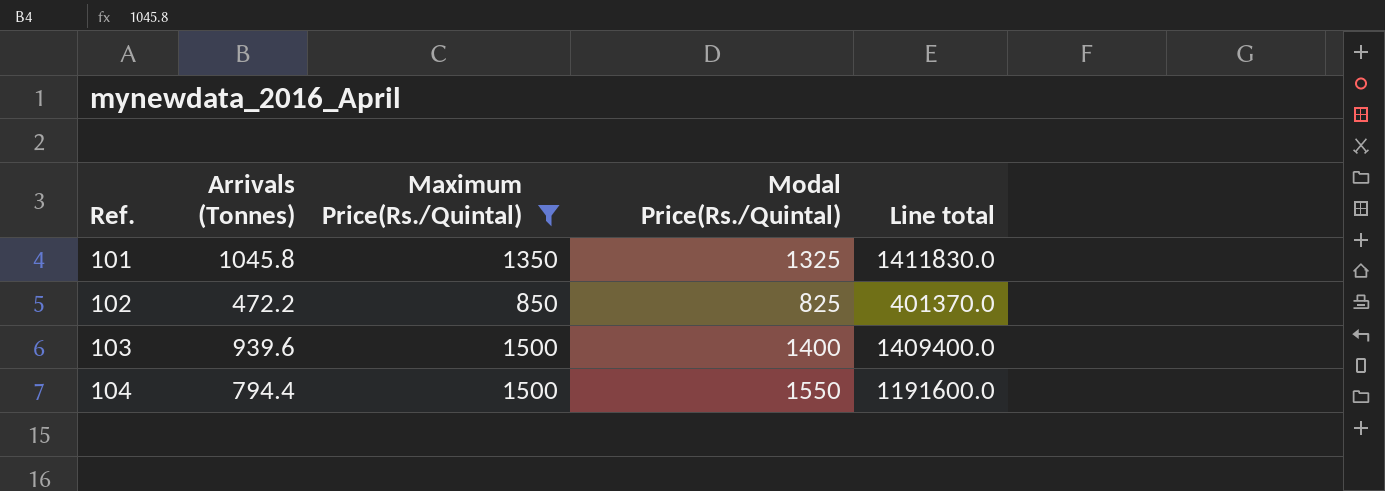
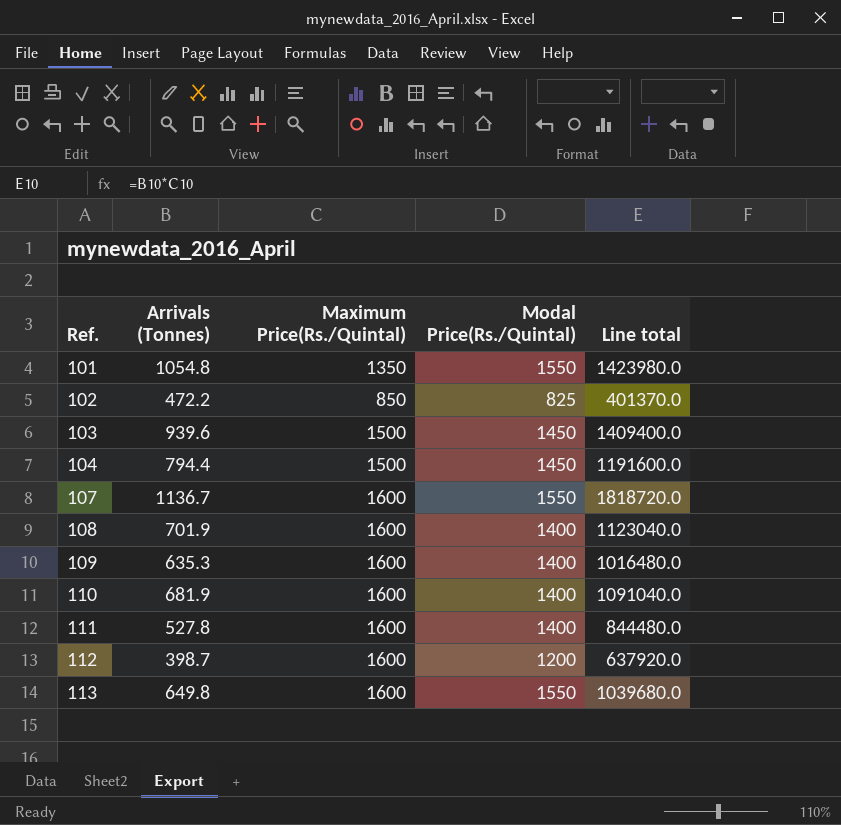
filter: Maximum Price(Rs./Quintal) != 1600 -> none
101 | Arrivals (Tonnes): 1045.8 -> 1054.8
101 | Modal Price(Rs./Quintal): 1325 -> 1550
101 | Line total: 1411830.0 -> 1423980.0
103 | Modal Price(Rs./Quintal): 1400 -> 1450
104 | Modal Price(Rs./Quintal): 1550 -> 1450

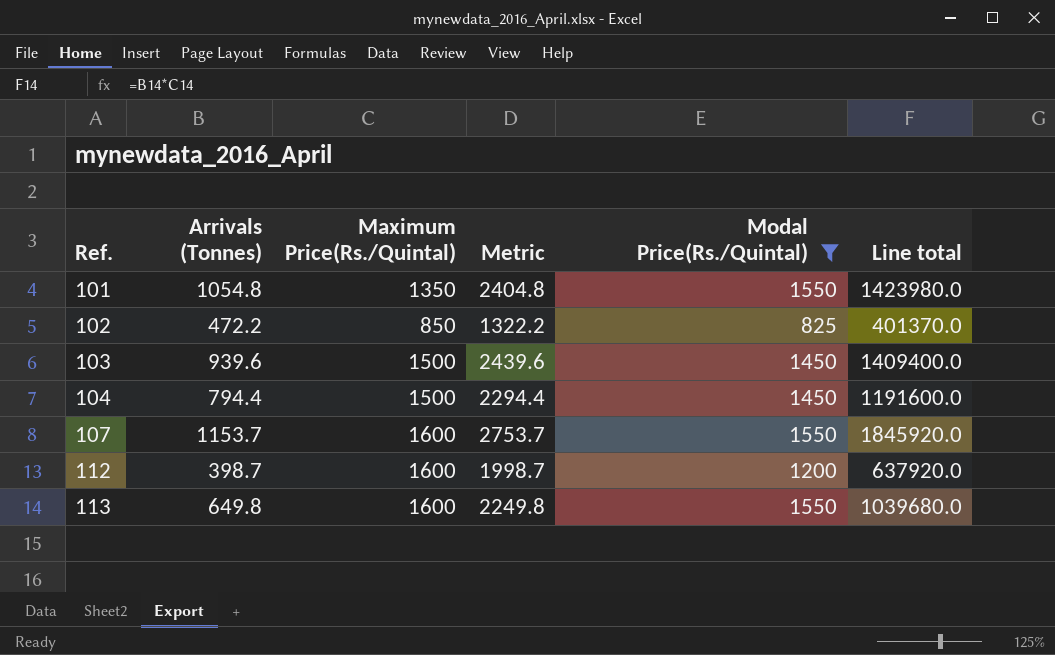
filter: none -> Modal Price(Rs./Quintal) != 1400
column Metric | formula: none -> [Arrivals (Tonnes)] + [Maximum Price(Rs./Quintal)]
107 | Arrivals (Tonnes): 1136.7 -> 1153.7
107 | Line total: 1818720.0 -> 1845920.0

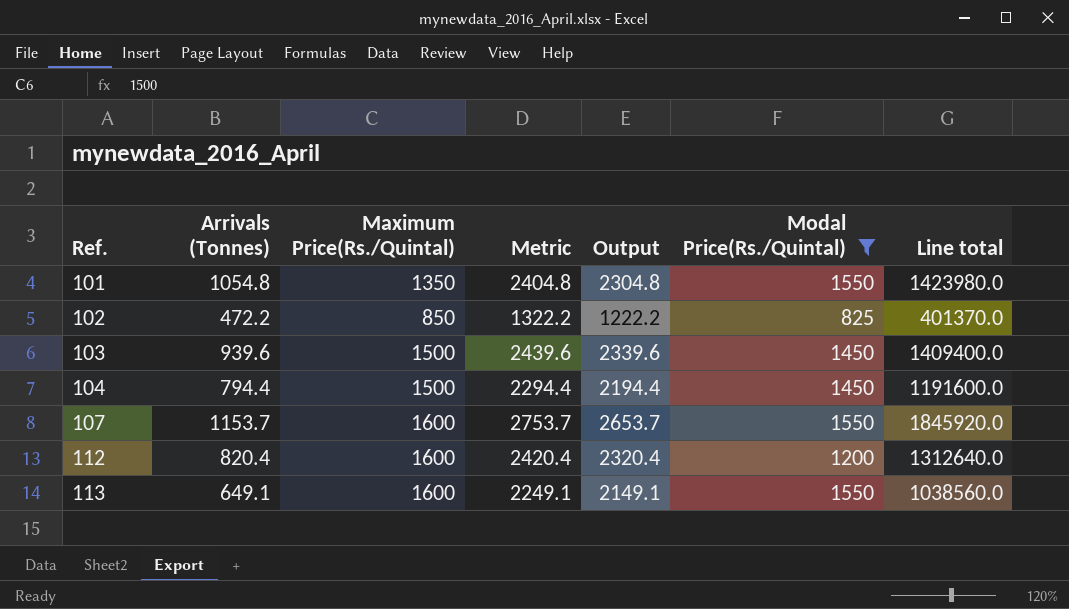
column Output | formula: none -> [Metric] - 100
112 | Arrivals (Tonnes): 398.7 -> 820.4
112 | Metric: 1998.7 -> 2420.4
112 | Line total: 637920.0 -> 1312640.0
113 | Arrivals (Tonnes): 649.8 -> 649.1
113 | Metric: 2249.8 -> 2249.1
113 | Line total: 1039680.0 -> 1038560.0

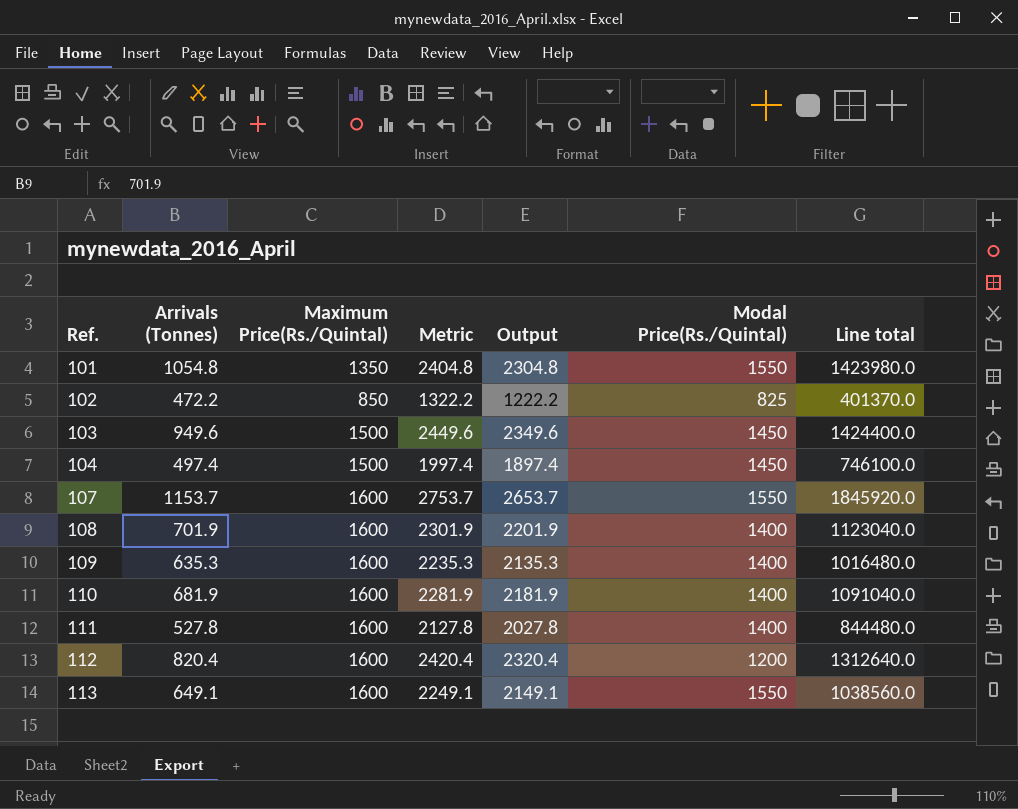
filter: Modal Price(Rs./Quintal) != 1400 -> none
103 | Arrivals (Tonnes): 939.6 -> 949.6
103 | Metric: 2439.6 -> 2449.6
103 | Output: 2339.6 -> 2349.6
103 | Line total: 1409400.0 -> 1424400.0
104 | Arrivals (Tonnes): 794.4 -> 497.4
104 | Metric: 2294.4 -> 1997.4
104 | Output: 2194.4 -> 1897.4
104 | Line total: 1191600.0 -> 746100.0

